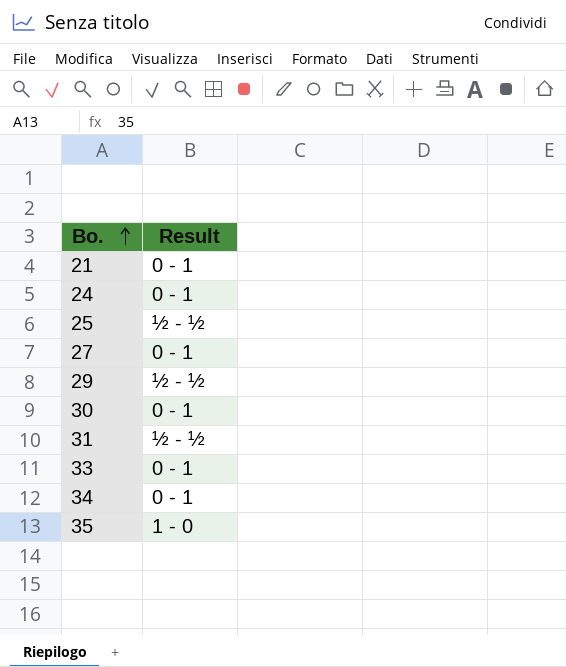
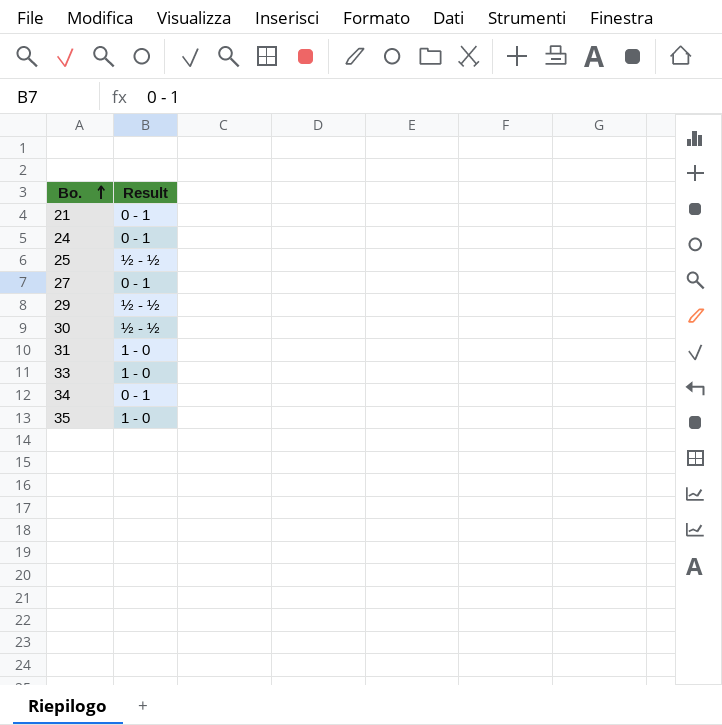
30 | Result: 0 - 1 -> ½ - ½
31 | Result: ½ - ½ -> 1 - 0
33 | Result: 0 - 1 -> 1 - 0

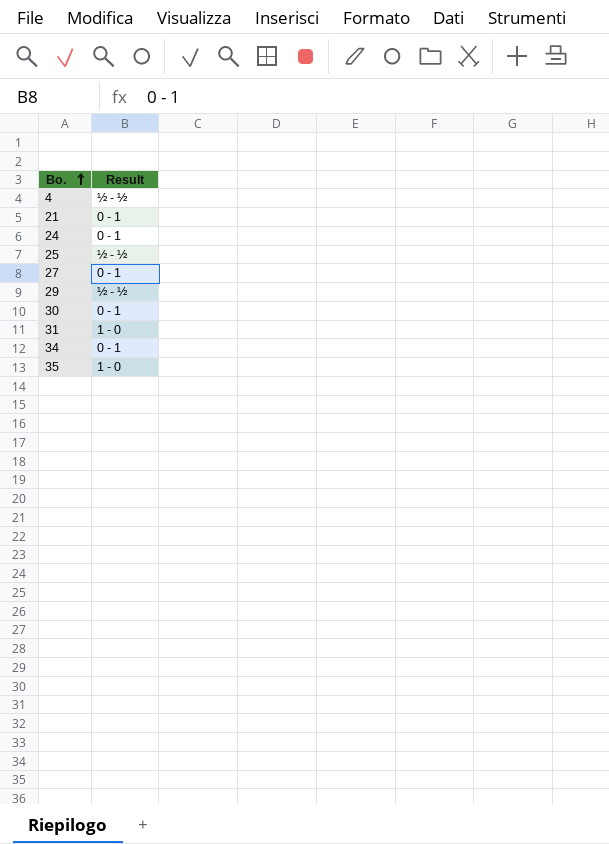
row 33: 1 - 0 -> none
row 4: none -> ½ - ½
30 | Result: ½ - ½ -> 0 - 1

